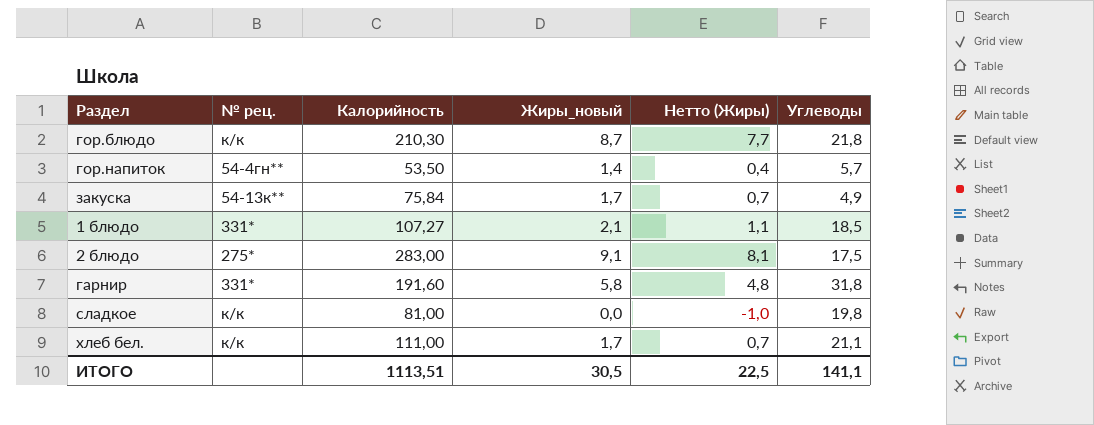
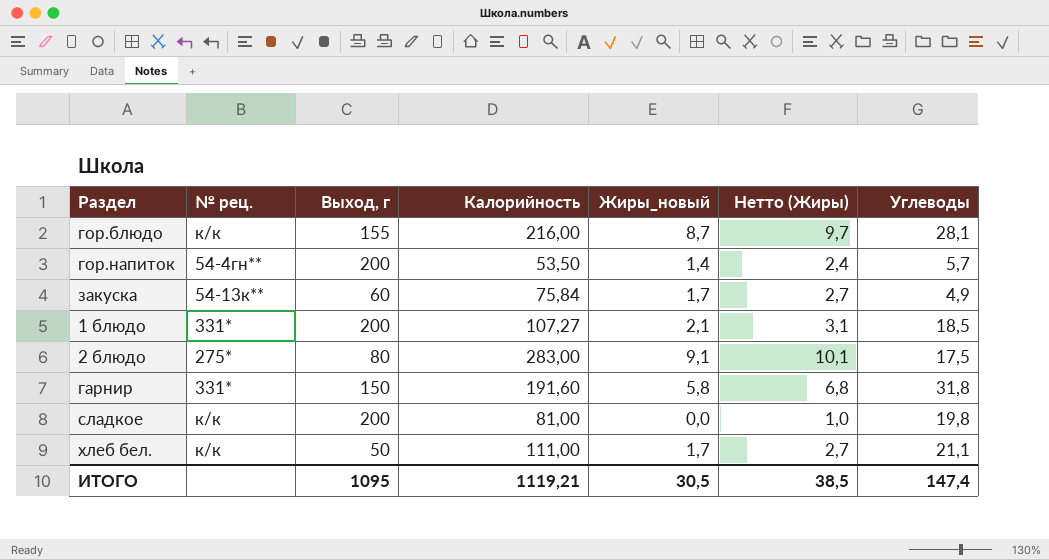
column Выход, г | position: none -> 3
column Нетто (Жиры) | formula: [Жиры_новый] - 1 -> [Жиры_новый] + 1
гор.блюдо | Калорийность: 210,30 -> 216,00
гор.блюдо | Углеводы: 21,8 -> 28,1
ИТОГО | Калорийность: 1113,51 -> 1119,21
ИТОГО | Нетто (Жиры): 22,5 -> 38,5
ИТОГО | Углеводы: 141,1 -> 147,4

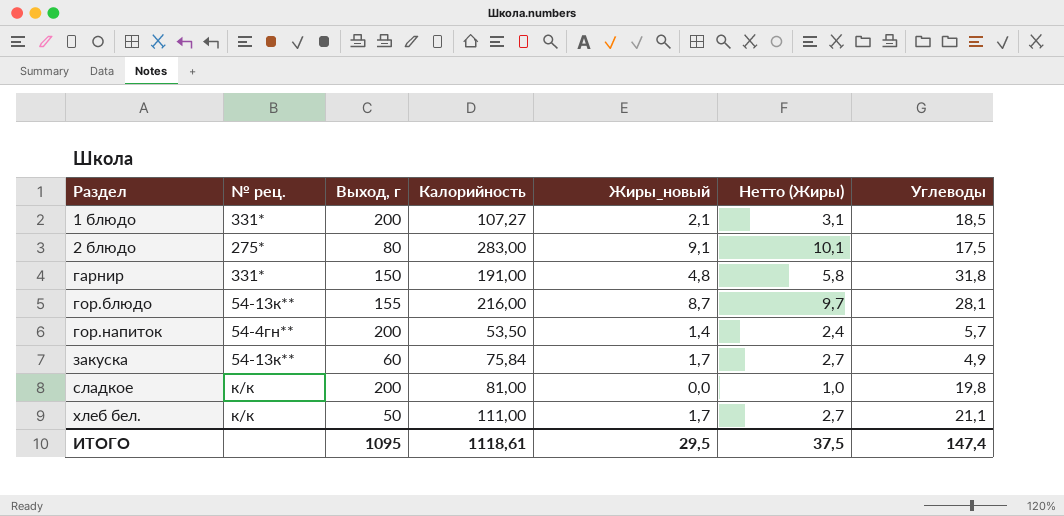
row order: none -> Раздел ascending
гарнир | Калорийность: 191,60 -> 191,00
гарнир | Жиры_новый: 5,8 -> 4,8
гарнир | Нетто (Жиры): 6,8 -> 5,8
гор.блюдо | № рец.: к/к -> 54-13к**
ИТОГО | Калорийность: 1119,21 -> 1118,61
ИТОГО | Жиры_новый: 30,5 -> 29,5
ИТОГО | Нетто (Жиры): 38,5 -> 37,5

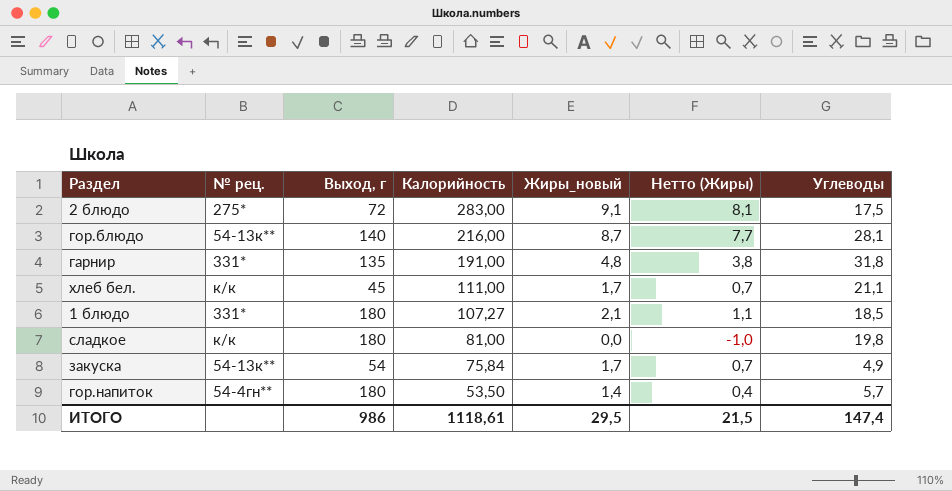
row order: Раздел ascending -> Калорийность descending
column Нетто (Жиры) | formula: [Жиры_новый] + 1 -> [Жиры_новый] - 1
2 блюдо | Выход, г: 80 -> 72
гор.блюдо | Выход, г: 155 -> 140
гарнир | Выход, г: 150 -> 135
хлеб бел. | Выход, г: 50 -> 45
1 блюдо | Выход, г: 200 -> 180
сладкое | Выход, г: 200 -> 180
закуска | Выход, г: 60 -> 54
гор.напиток | Выход, г: 200 -> 180
ИТОГО | Выход, г: 1095 -> 986
ИТОГО | Нетто (Жиры): 37,5 -> 21,5

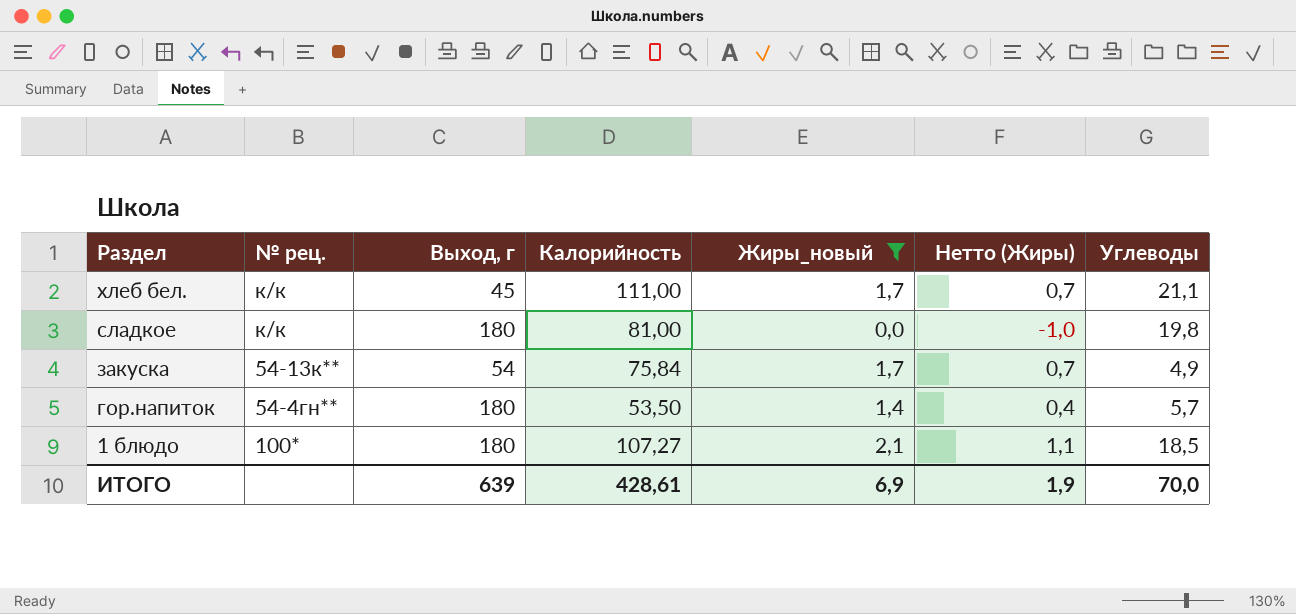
filter: none -> Жиры_новый <= 2,1
row order: Калорийность descending -> Раздел descending
1 блюдо | № рец.: 331* -> 100*
ИТОГО | Выход, г: 986 -> 639
ИТОГО | Калорийность: 1118,61 -> 428,61
ИТОГО | Жиры_новый: 29,5 -> 6,9
ИТОГО | Нетто (Жиры): 21,5 -> 1,9
ИТОГО | Углеводы: 147,4 -> 70,0

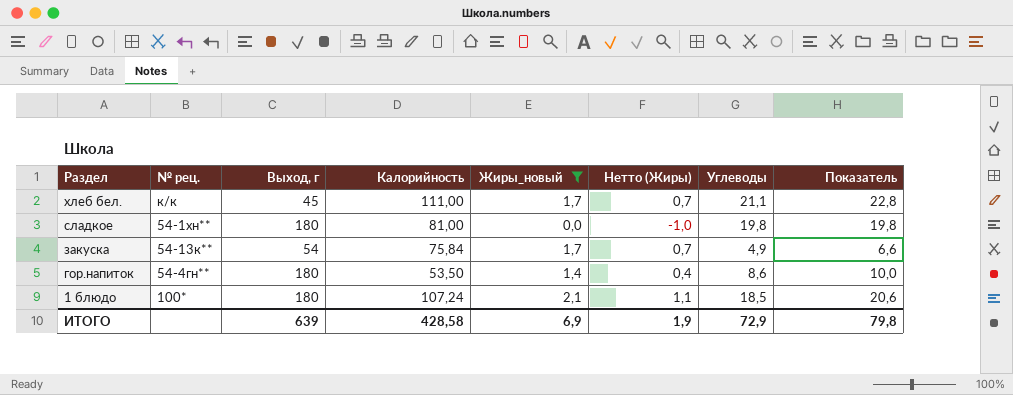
column Показатель | formula: none -> [Жиры_новый] + [Углеводы]
сладкое | № рец.: к/к -> 54-1хн**
гор.напиток | Углеводы: 5,7 -> 8,6
1 блюдо | Калорийность: 107,27 -> 107,24
ИТОГО | Калорийность: 428,61 -> 428,58
ИТОГО | Углеводы: 70,0 -> 72,9

